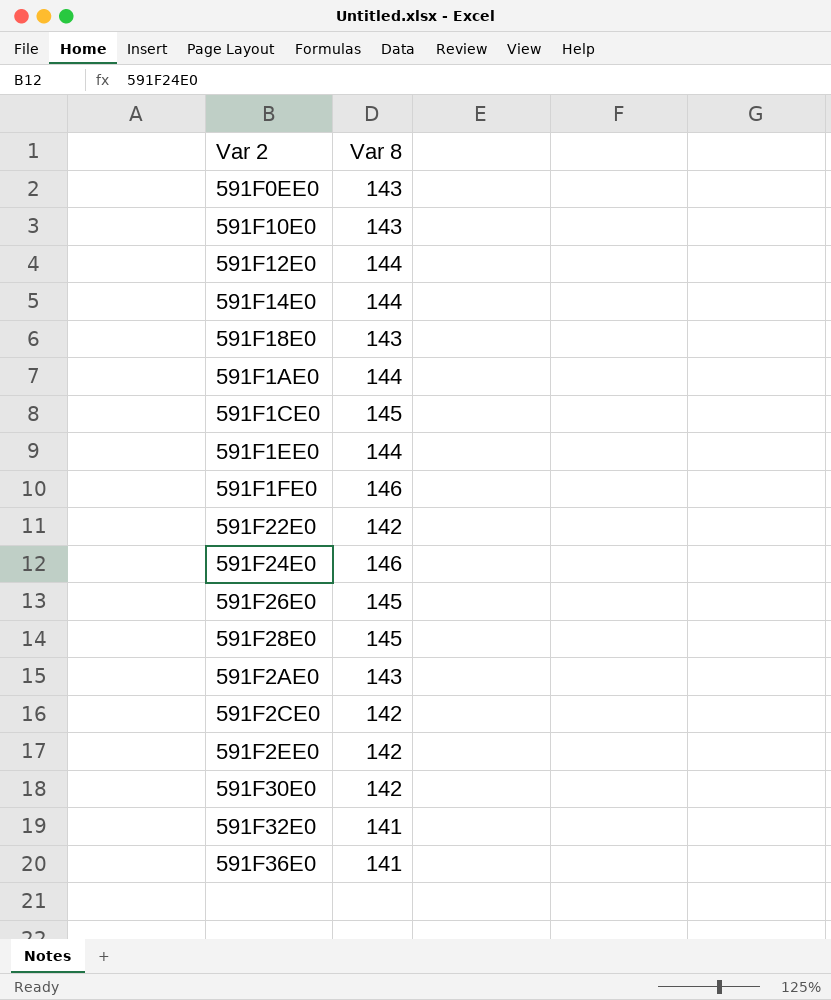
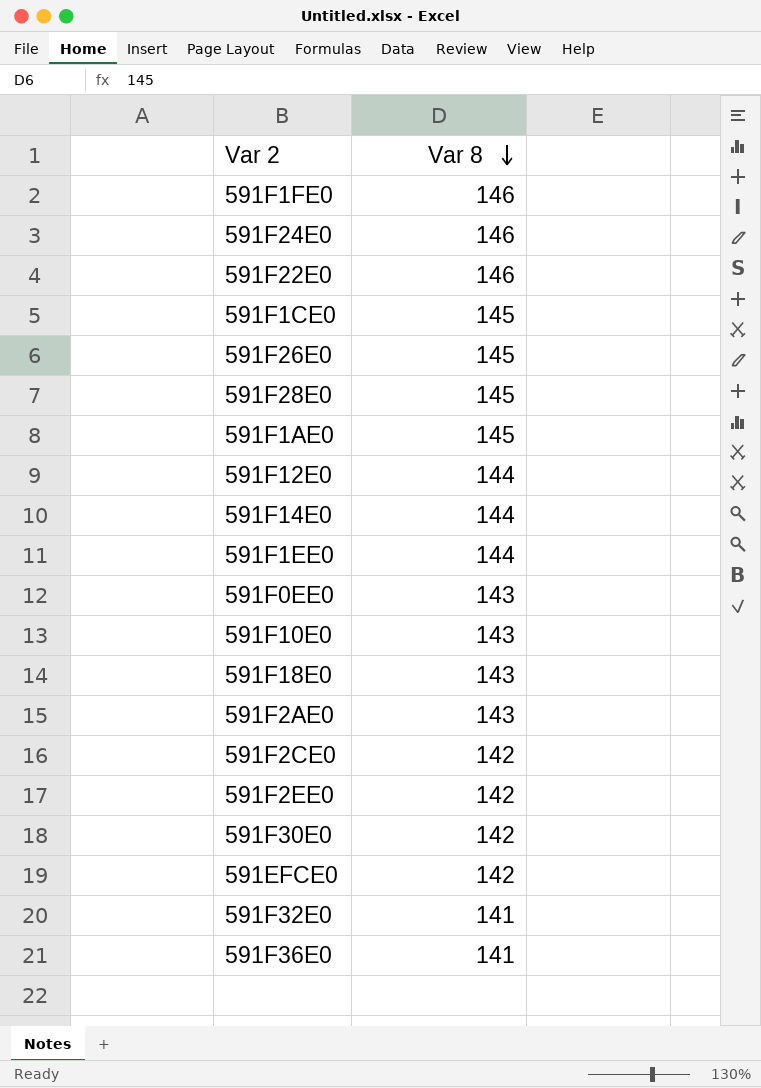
row order: none -> Var 8 descending
591F22E0 | Var 8: 142 -> 146
591F1AE0 | Var 8: 144 -> 145
row 591EFCE0: none -> 142

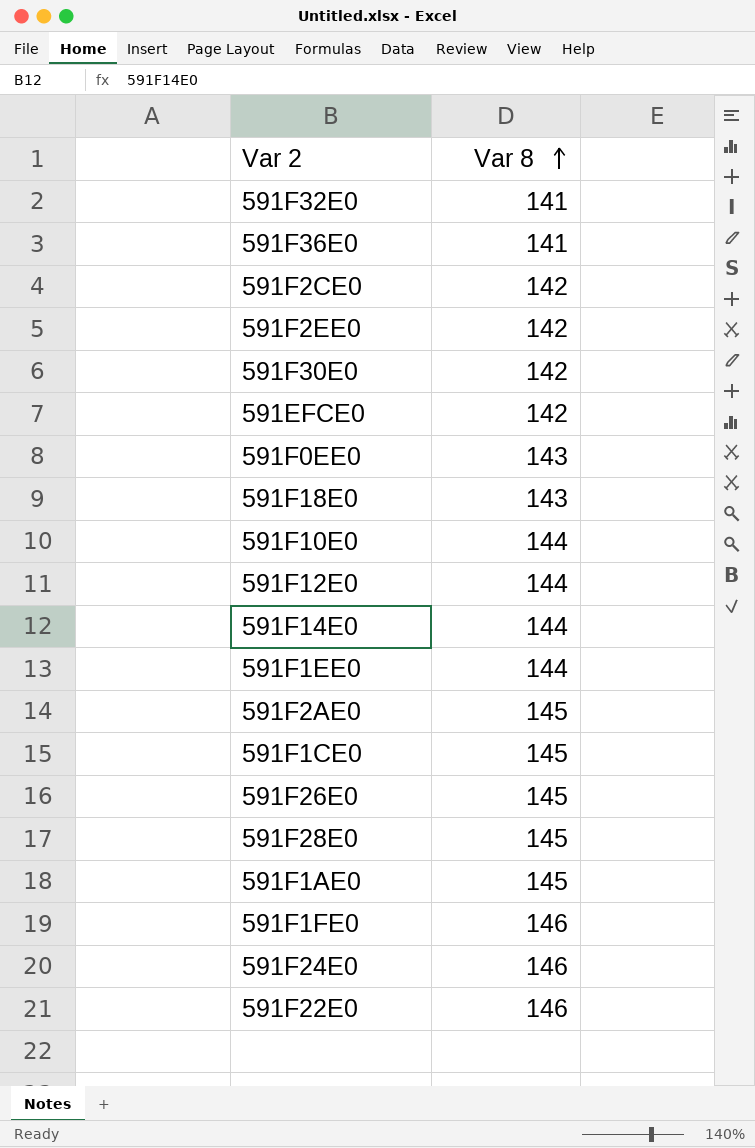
row order: Var 8 descending -> Var 8 ascending
591F10E0 | Var 8: 143 -> 144
591F2AE0 | Var 8: 143 -> 145

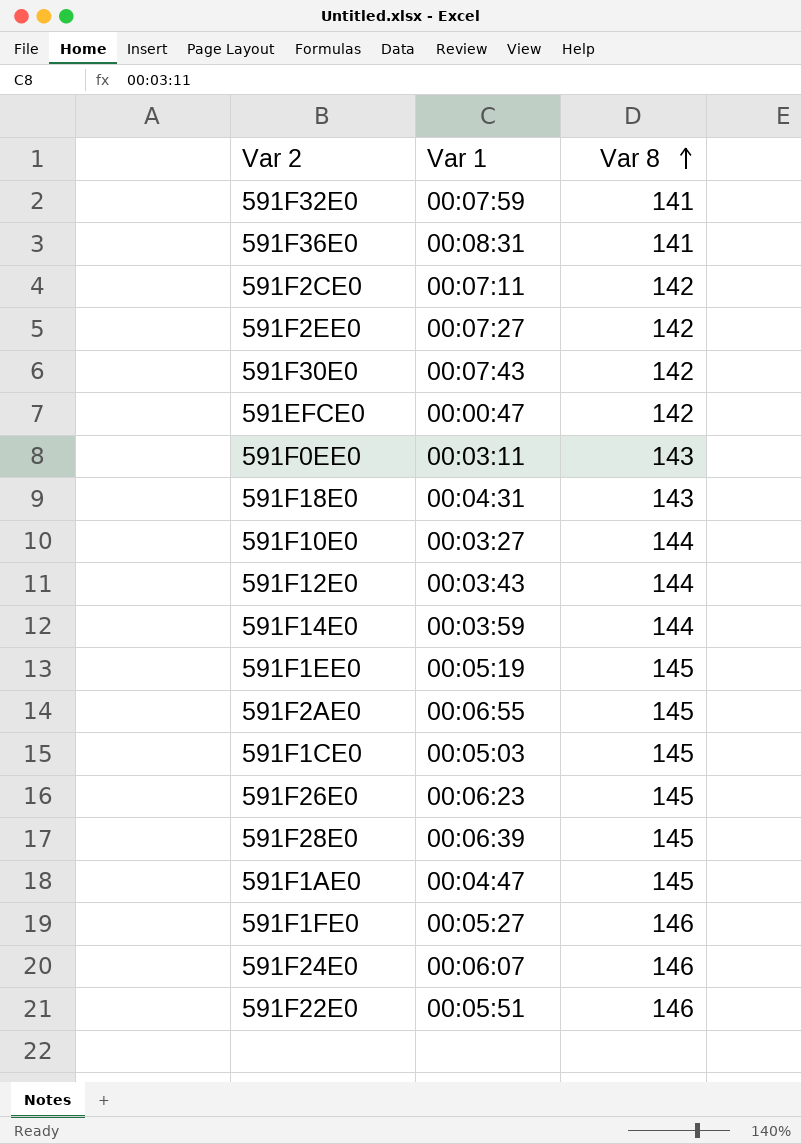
column Var 1 | position: none -> 2
591F1EE0 | Var 8: 144 -> 145

